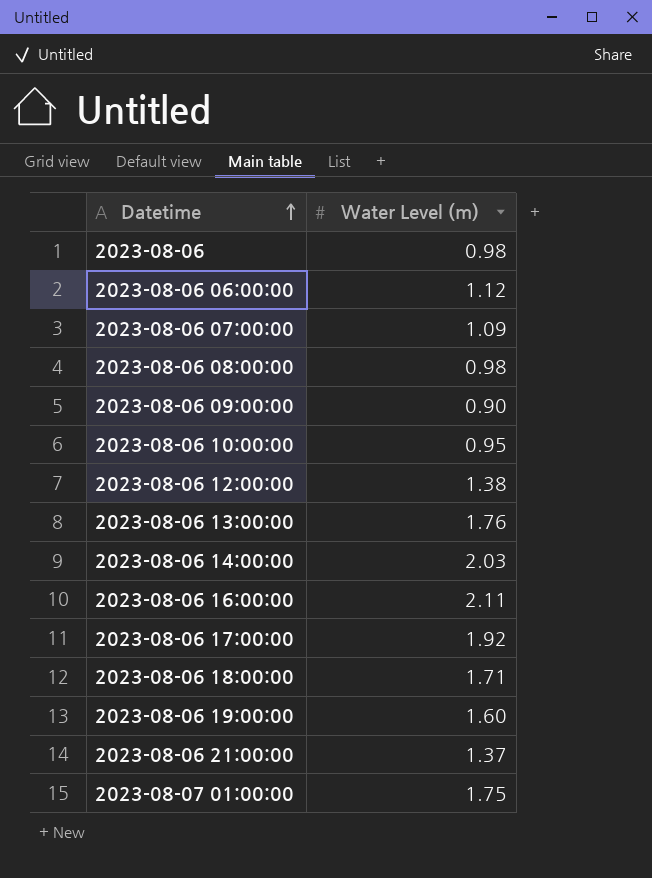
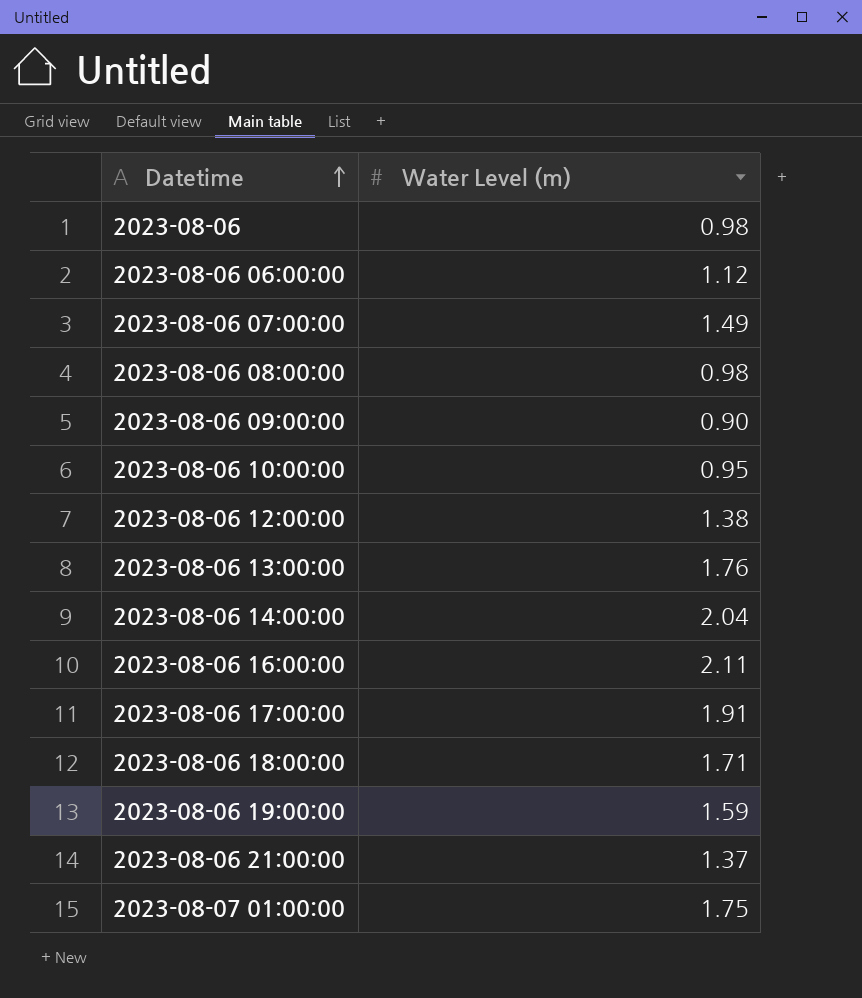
2023-08-06 07:00:00 | Water Level (m): 1.09 -> 1.49
2023-08-06 14:00:00 | Water Level (m): 2.03 -> 2.04
2023-08-06 17:00:00 | Water Level (m): 1.92 -> 1.91
2023-08-06 19:00:00 | Water Level (m): 1.60 -> 1.59

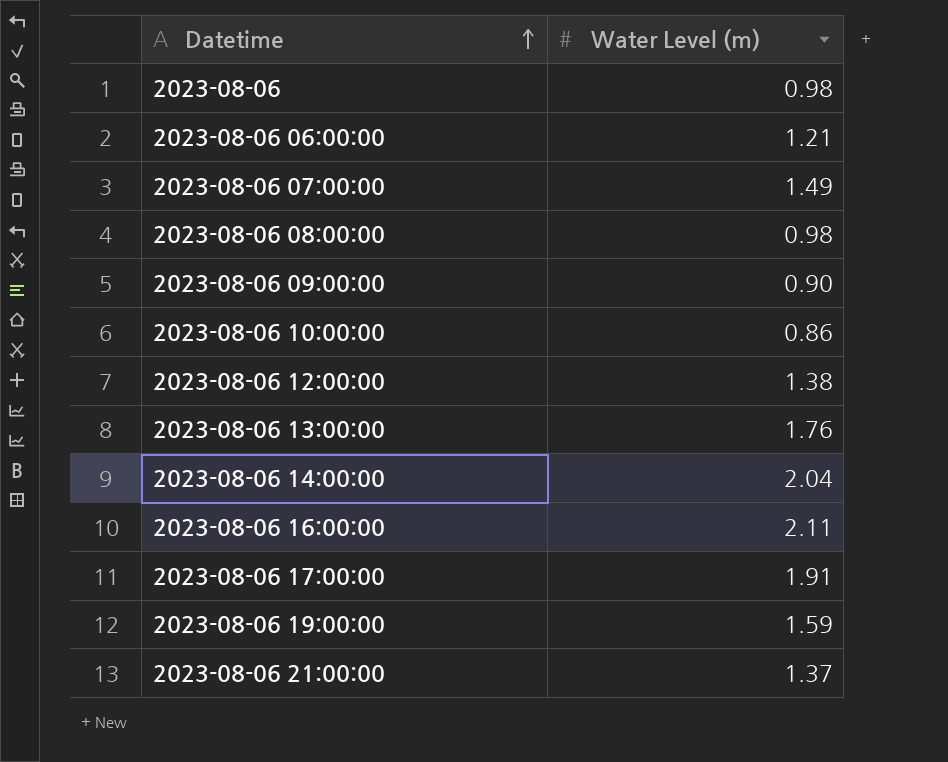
row 2023-08-06 18:00:00: 1.71 -> none
row 2023-08-07 01:00:00: 1.75 -> none
2023-08-06 06:00:00 | Water Level (m): 1.12 -> 1.21
2023-08-06 10:00:00 | Water Level (m): 0.95 -> 0.86

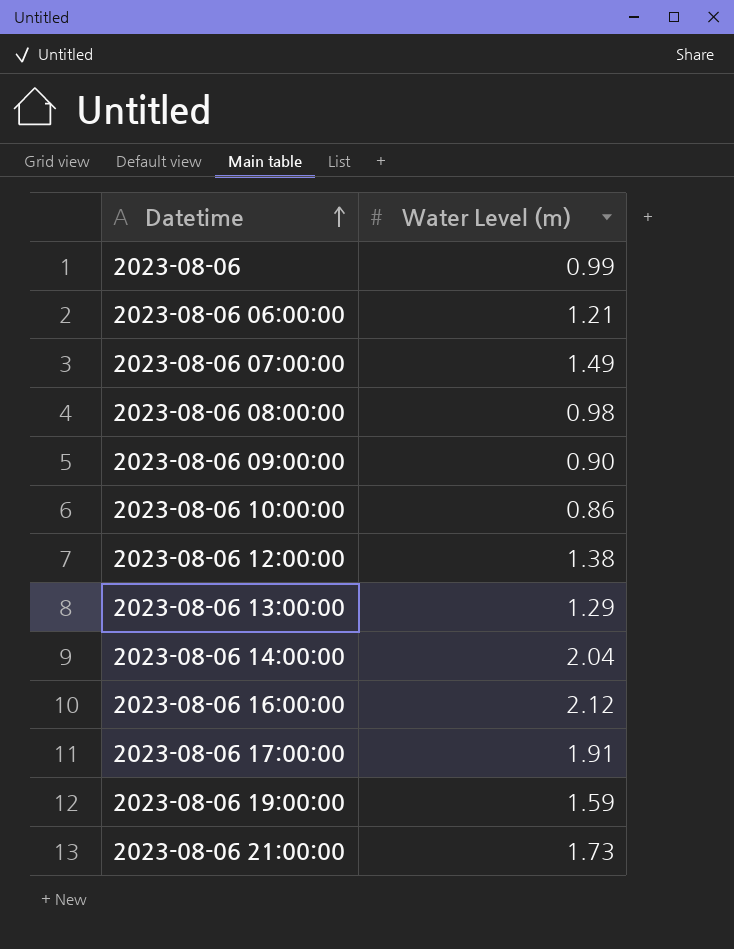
2023-08-06 | Water Level (m): 0.98 -> 0.99
2023-08-06 13:00:00 | Water Level (m): 1.76 -> 1.29
2023-08-06 16:00:00 | Water Level (m): 2.11 -> 2.12
2023-08-06 21:00:00 | Water Level (m): 1.37 -> 1.73

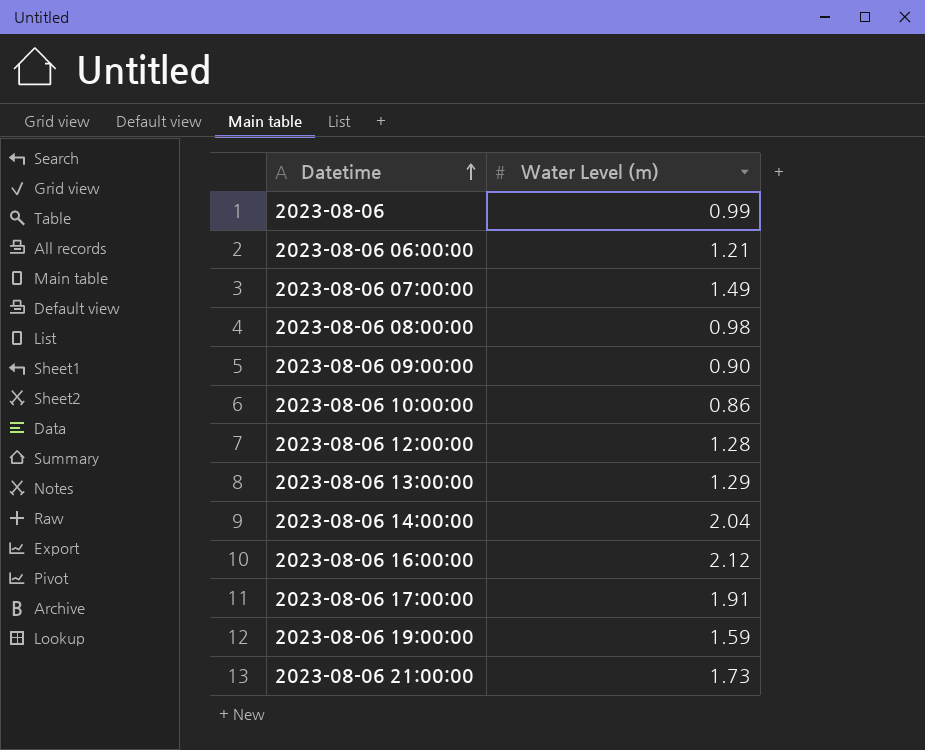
2023-08-06 12:00:00 | Water Level (m): 1.38 -> 1.28

